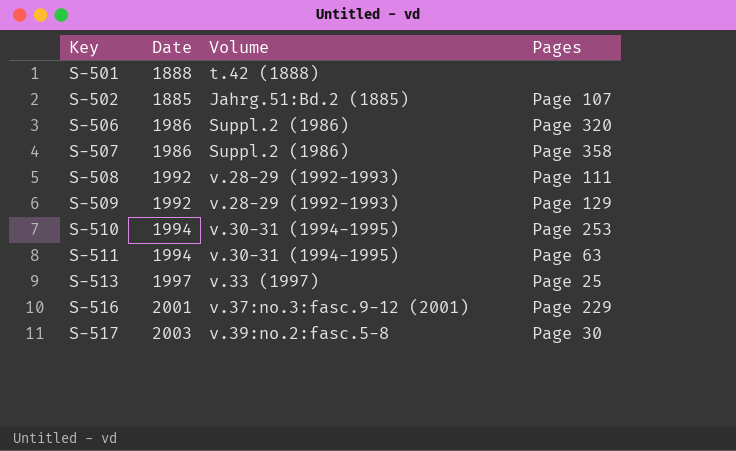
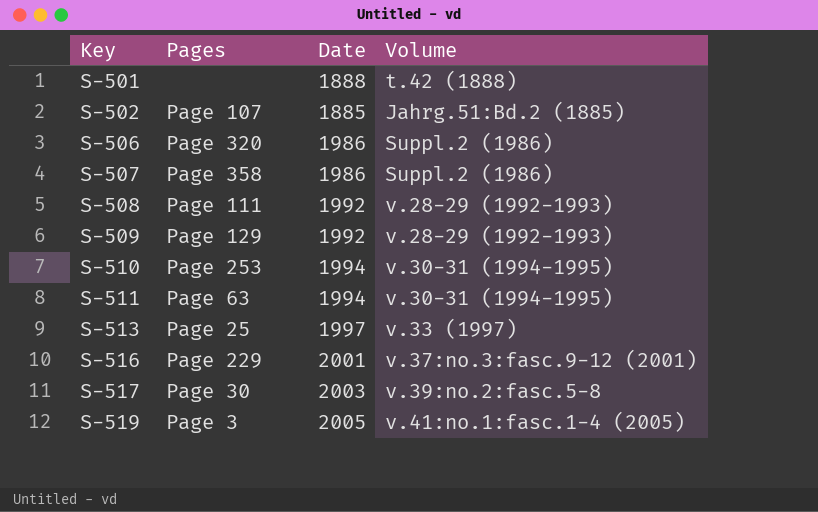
column Pages | position: 4 -> 2
row S-519: none -> Page 3 | 2005 | v.41:no.1:fasc.1-4 (2005)

